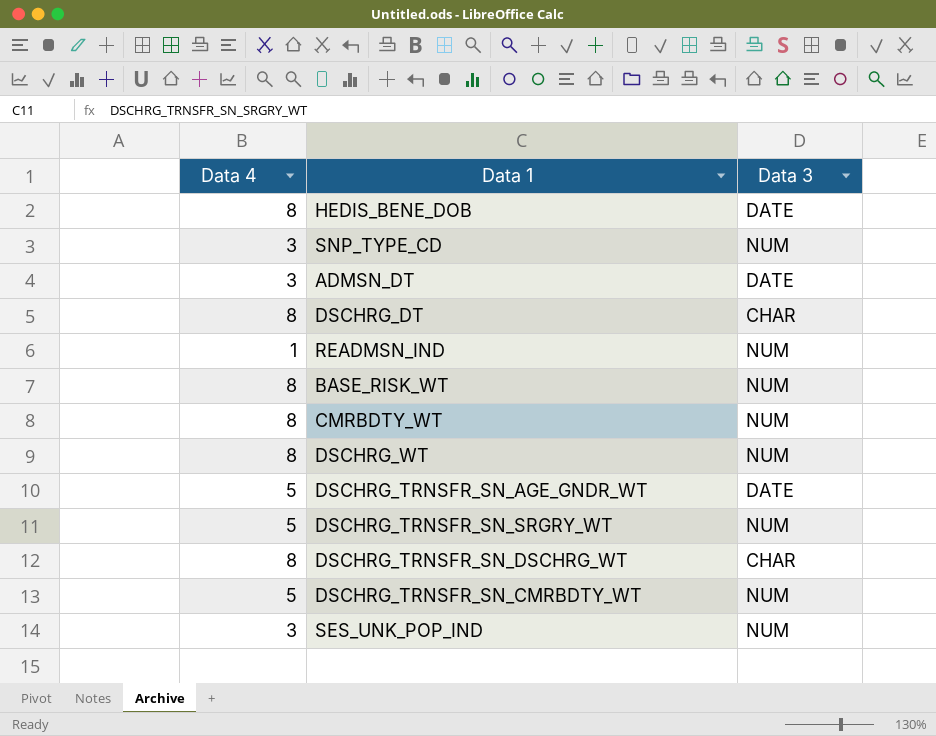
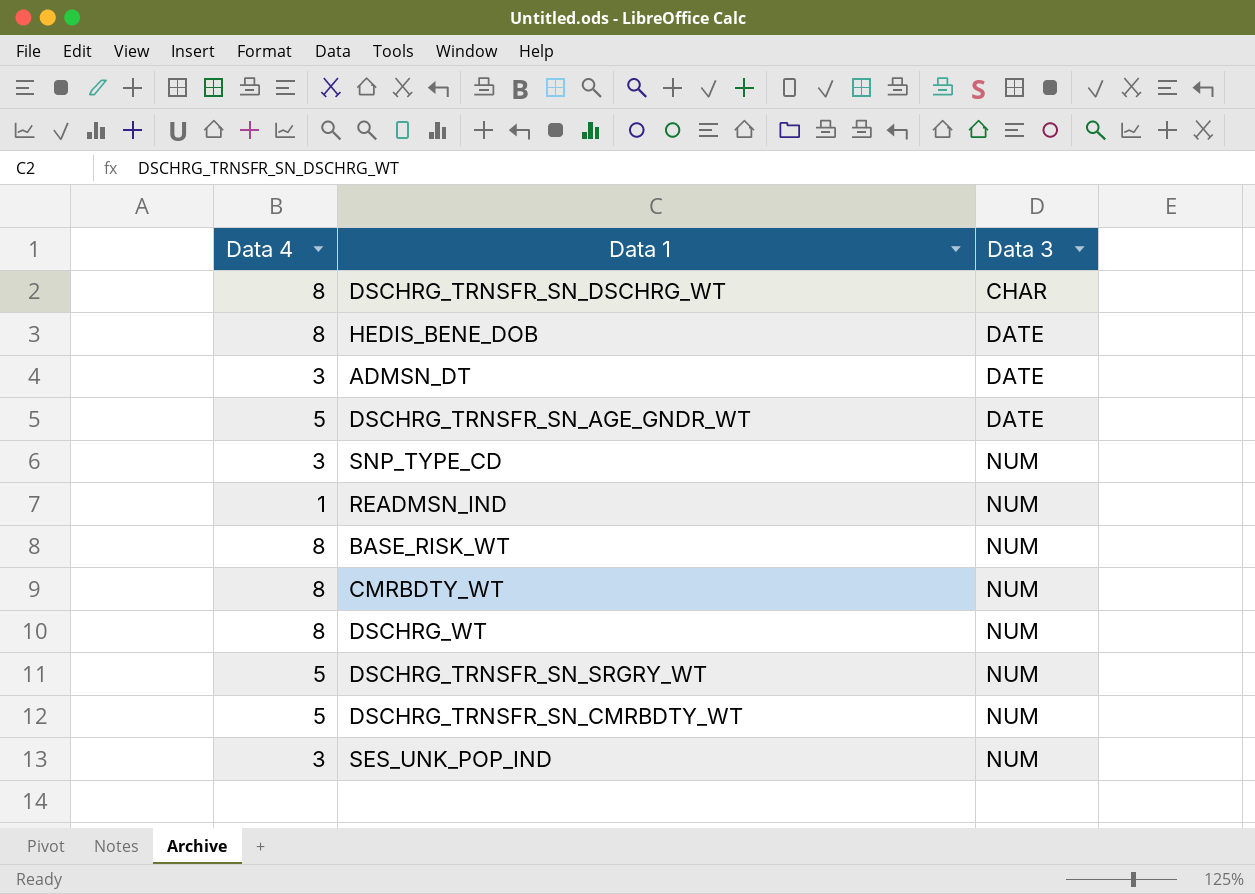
row order: none -> Data 3 ascending
row DSCHRG_DT: 8 | CHAR -> none

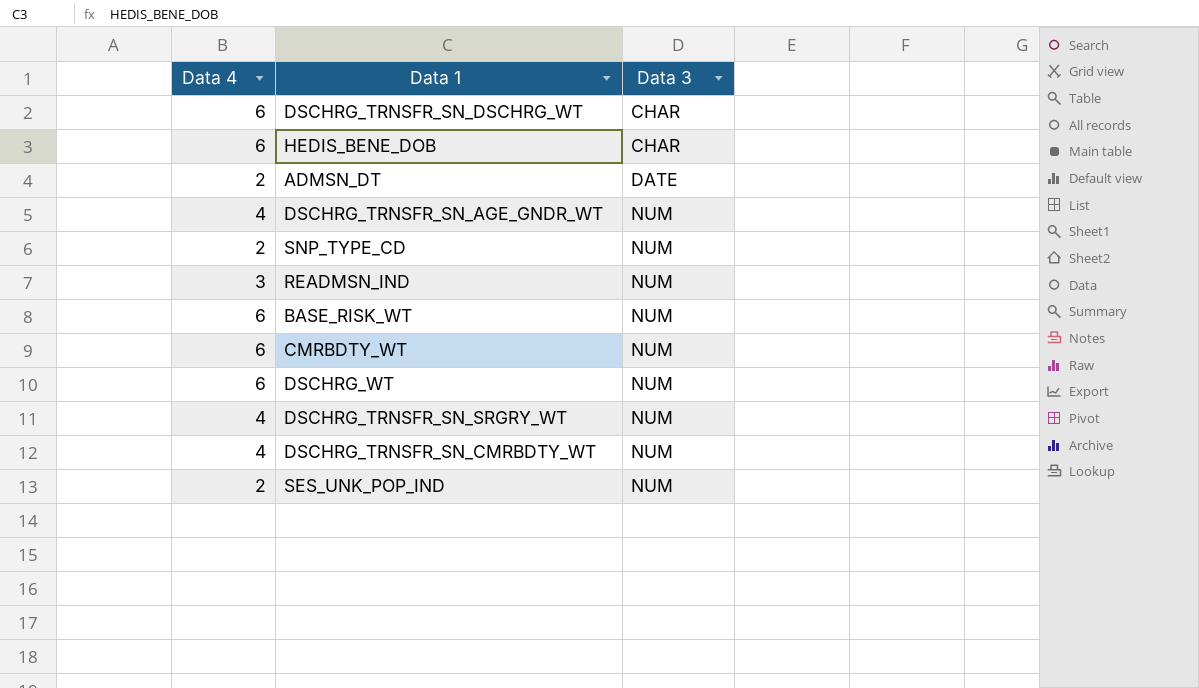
DSCHRG_TRNSFR_SN_DSCHRG_WT | Data 4: 8 -> 6
HEDIS_BENE_DOB | Data 4: 8 -> 6
HEDIS_BENE_DOB | Data 3: DATE -> CHAR
ADMSN_DT | Data 4: 3 -> 2
DSCHRG_TRNSFR_SN_AGE_GNDR_WT | Data 4: 5 -> 4
DSCHRG_TRNSFR_SN_AGE_GNDR_WT | Data 3: DATE -> NUM
SNP_TYPE_CD | Data 4: 3 -> 2
READMSN_IND | Data 4: 1 -> 3
BASE_RISK_WT | Data 4: 8 -> 6
CMRBDTY_WT | Data 4: 8 -> 6
DSCHRG_WT | Data 4: 8 -> 6
DSCHRG_TRNSFR_SN_SRGRY_WT | Data 4: 5 -> 4
DSCHRG_TRNSFR_SN_CMRBDTY_WT | Data 4: 5 -> 4
SES_UNK_POP_IND | Data 4: 3 -> 2

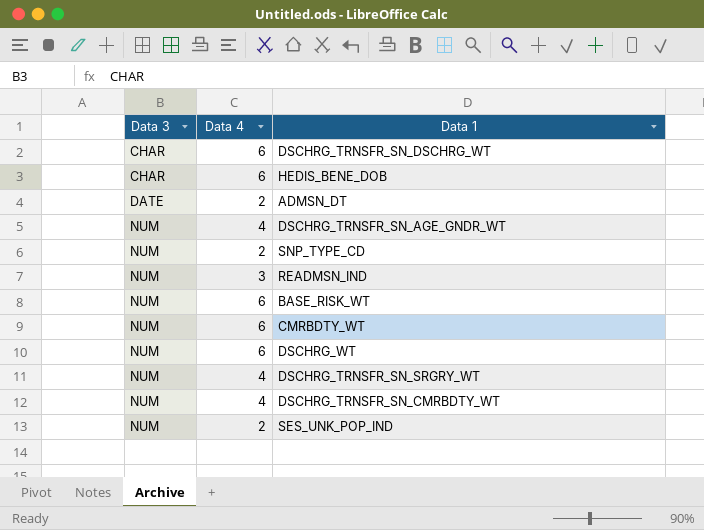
column Data 3 | position: 3 -> 1

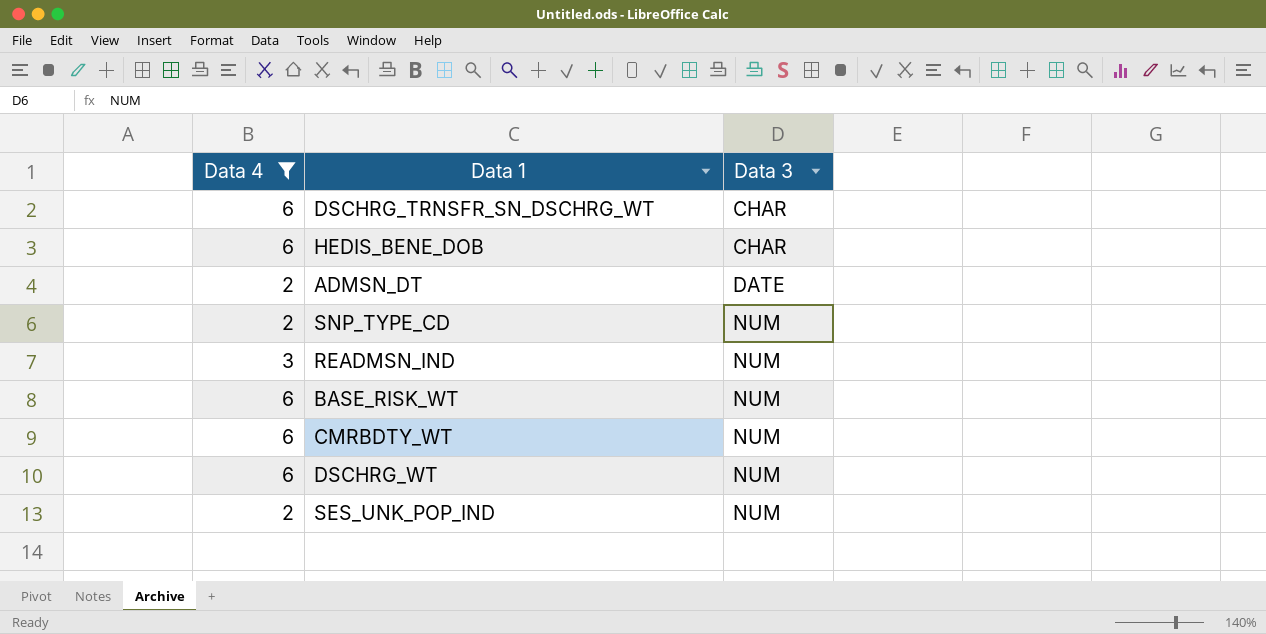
filter: none -> Data 4 != 4
column Data 3 | position: 1 -> 3

